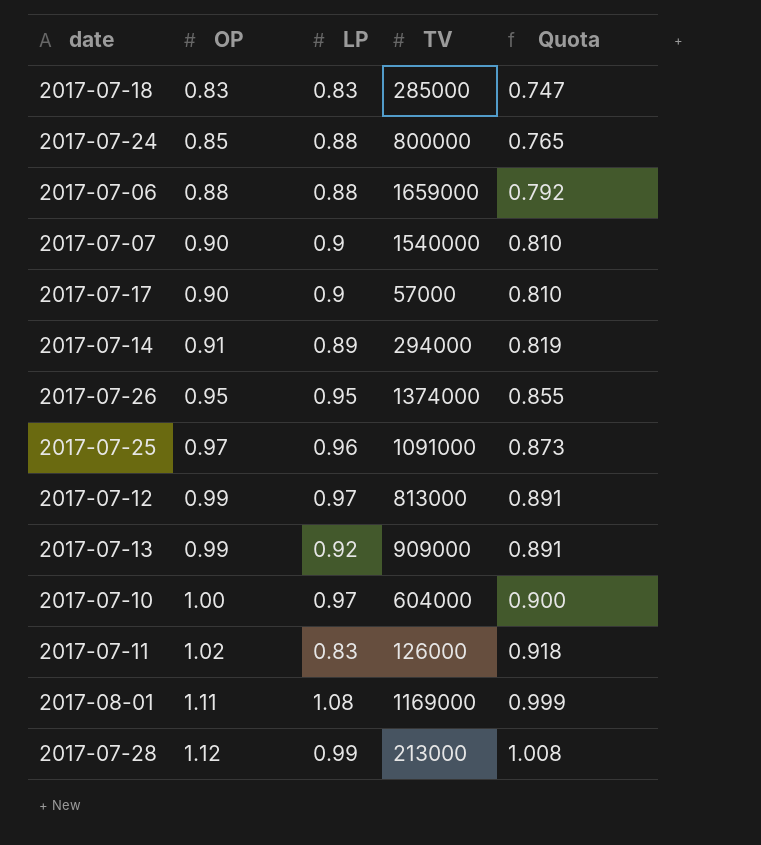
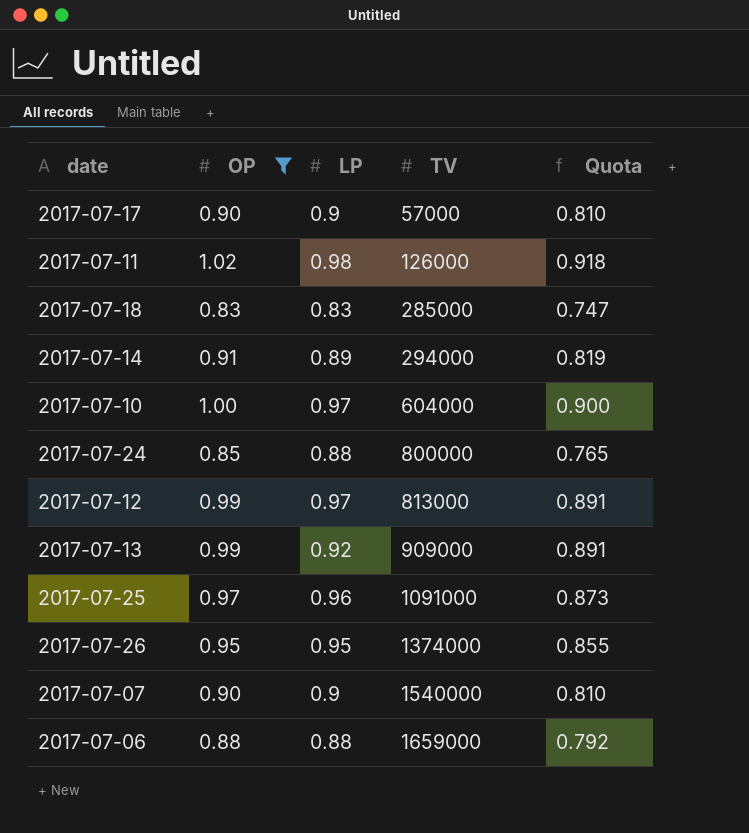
filter: none -> OP <= 1.02
row order: OP ascending -> TV ascending
2017-07-11 | LP: 0.83 -> 0.98

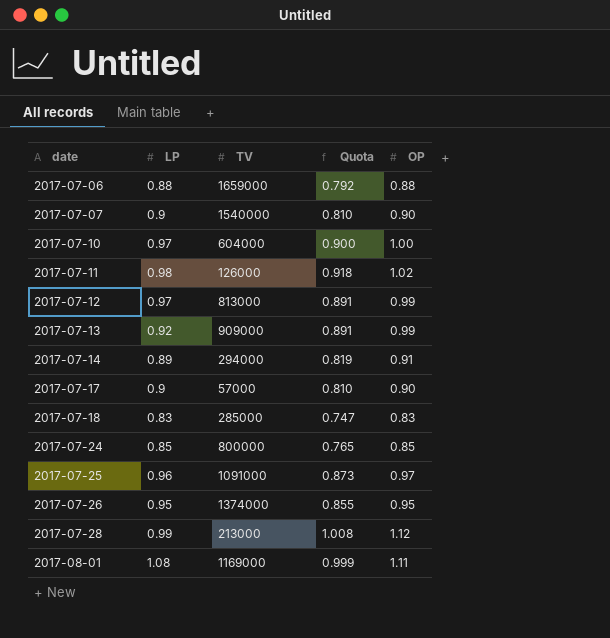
filter: OP <= 1.02 -> none
row order: TV ascending -> date ascending
column OP | position: 2 -> 5
2017-07-24 | LP: 0.88 -> 0.85

